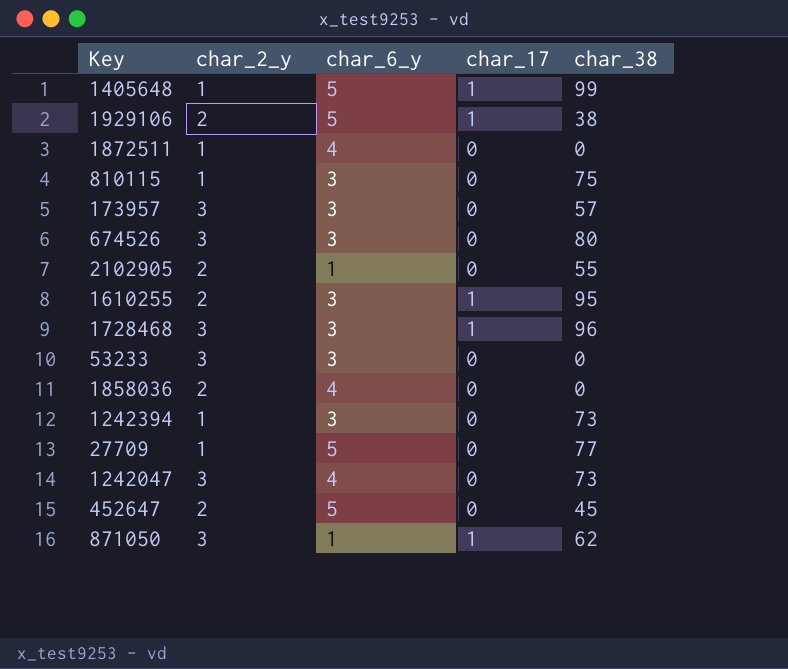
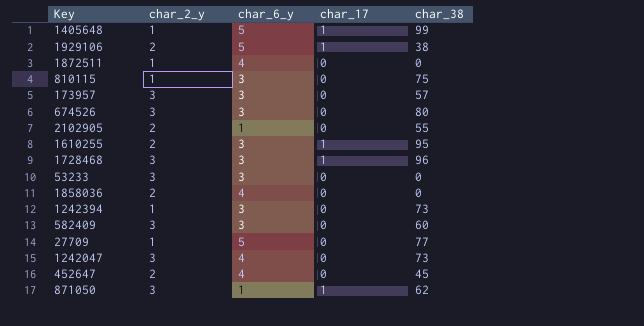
row 582409: none -> 3 | 3 | 0 | 60
452647 | char_6_y: 5 -> 4

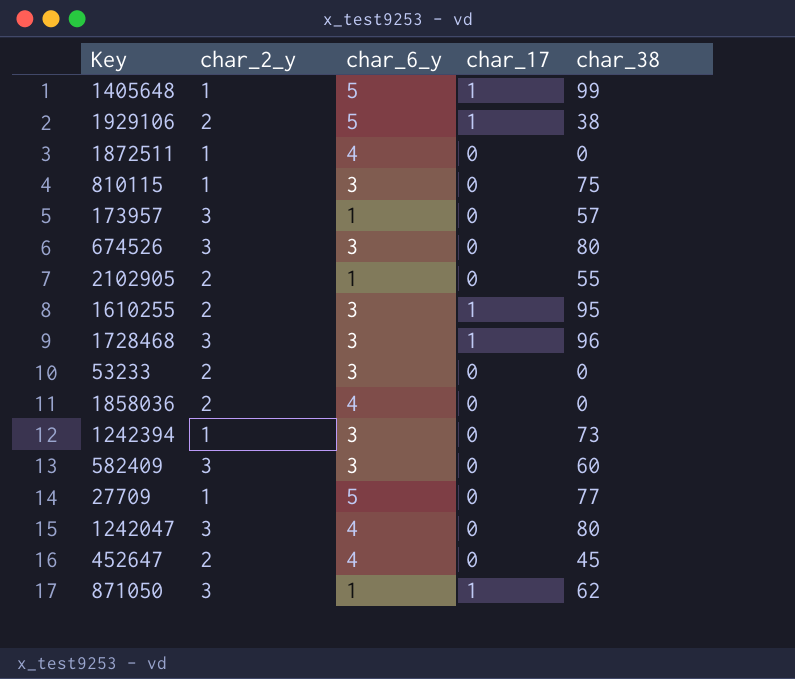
173957 | char_6_y: 3 -> 1
53233 | char_2_y: 3 -> 2
1242047 | char_38: 73 -> 80

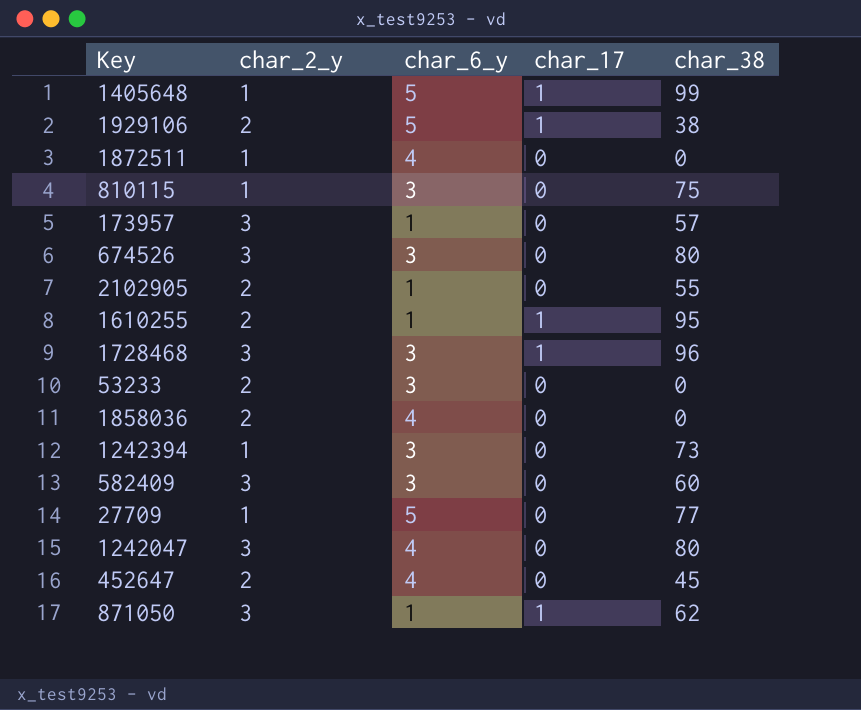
1610255 | char_6_y: 3 -> 1

